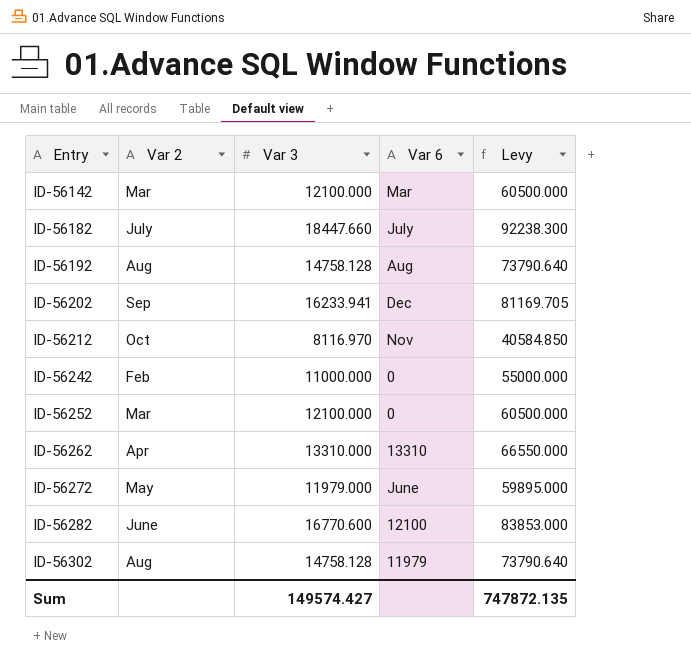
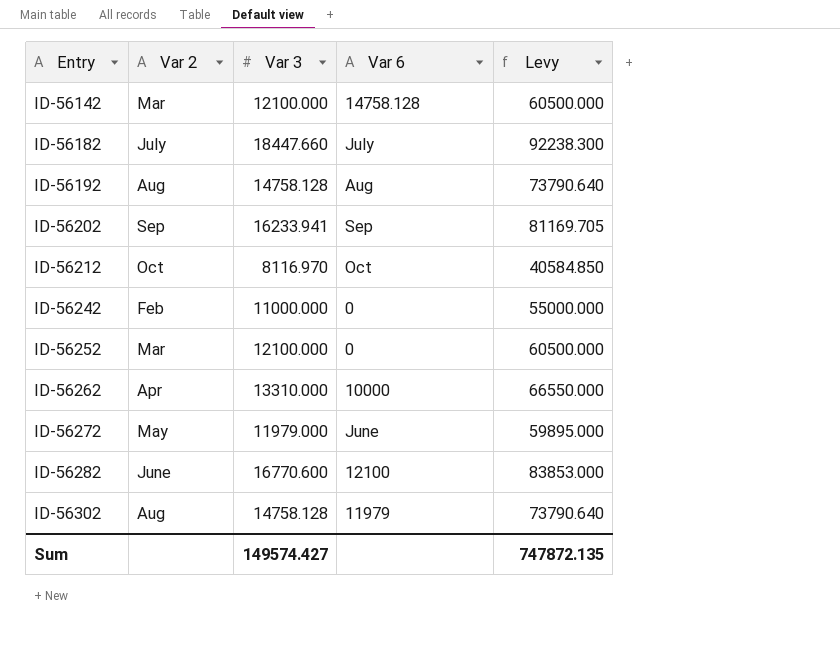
ID-56142 | Var 6: Mar -> 14758.128
ID-56202 | Var 6: Dec -> Sep
ID-56212 | Var 6: Nov -> Oct
ID-56262 | Var 6: 13310 -> 10000

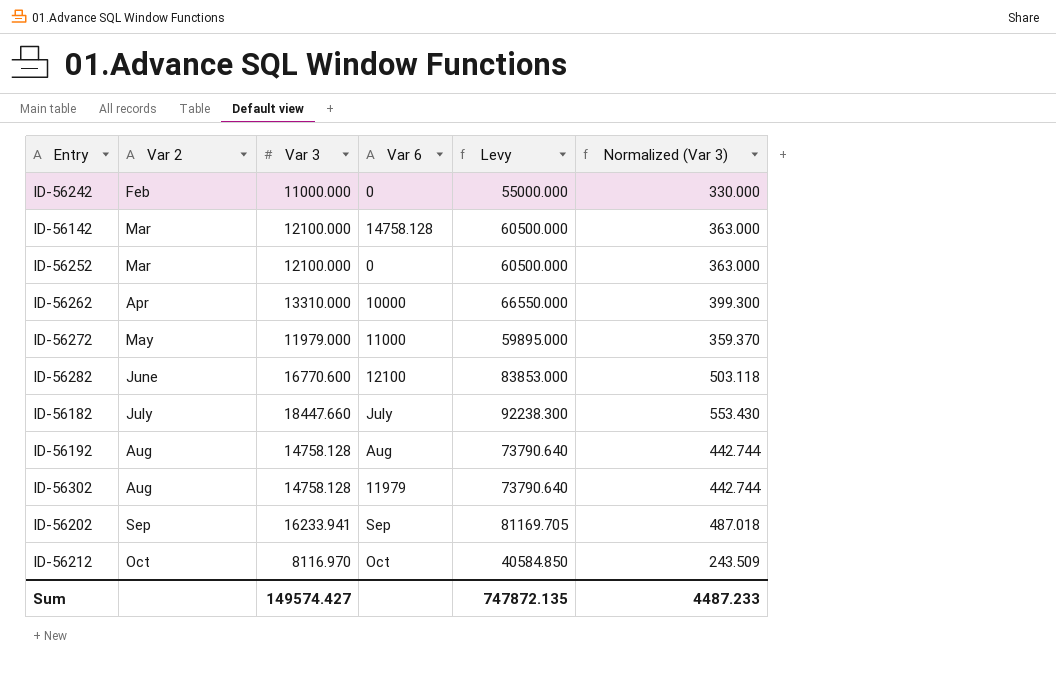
row order: Entry ascending -> Var 2 ascending
column Normalized (Var 3) | formula: none -> [Var 3] * 0.03
ID-56272 | Var 6: June -> 11000

